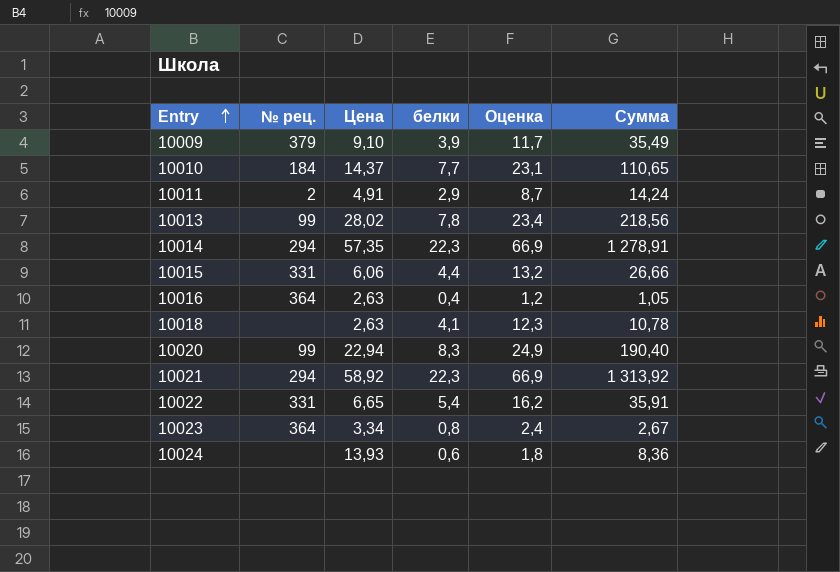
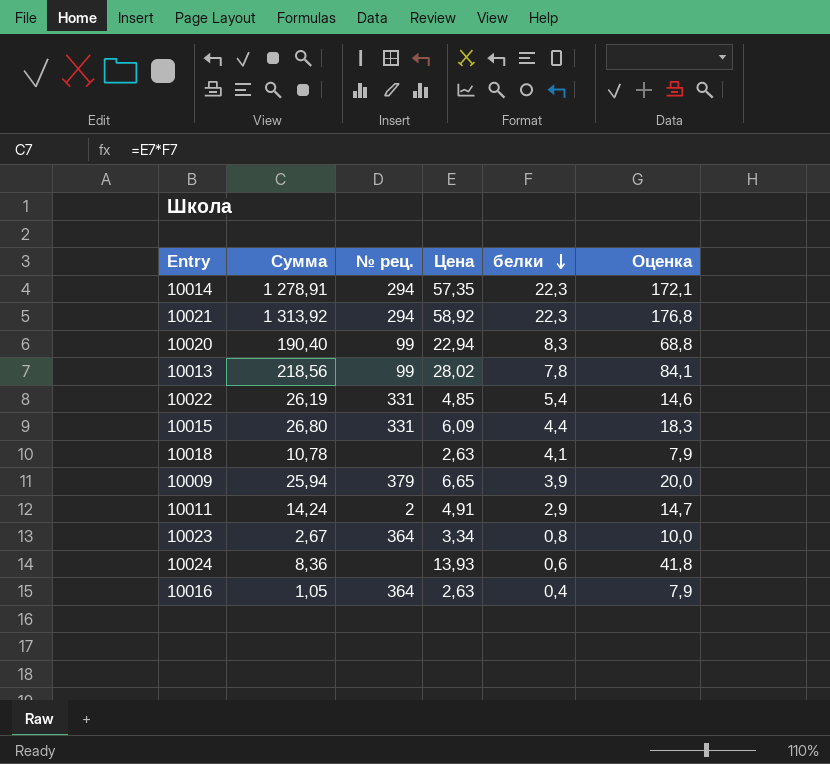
row order: Entry ascending -> белки descending
column Сумма | position: 6 -> 2
column Оценка | formula: [белки] * 3 -> [Цена] * 3
row 10010: 184 | 14,37 | 7,7 | 23,1 | 110,65 -> none
10022 | Сумма: 35,91 -> 26,19
10022 | Цена: 6,65 -> 4,85
10015 | Сумма: 26,66 -> 26,80
10015 | Цена: 6,06 -> 6,09
10009 | Сумма: 35,49 -> 25,94
10009 | Цена: 9,10 -> 6,65

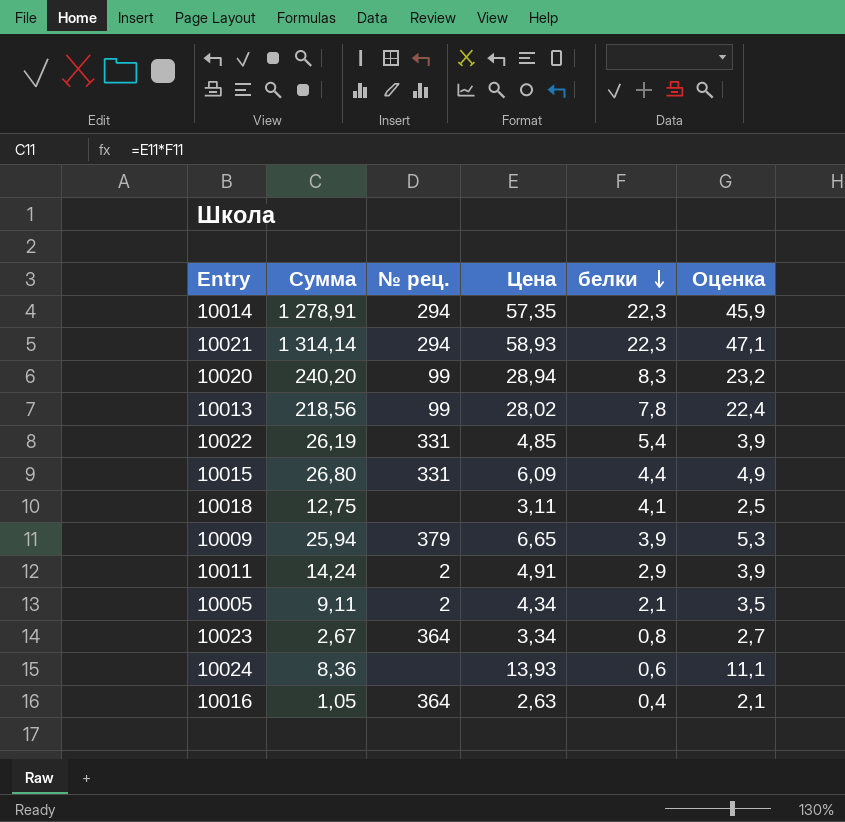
column Оценка | formula: [Цена] * 3 -> [Цена] * 0,8
10021 | Сумма: 1 313,92 -> 1 314,14
10021 | Цена: 58,92 -> 58,93
10020 | Сумма: 190,40 -> 240,20
10020 | Цена: 22,94 -> 28,94
10018 | Сумма: 10,78 -> 12,75
10018 | Цена: 2,63 -> 3,11
row 10005: none -> 9,11 | 2 | 4,34 | 2,1 | 3,5

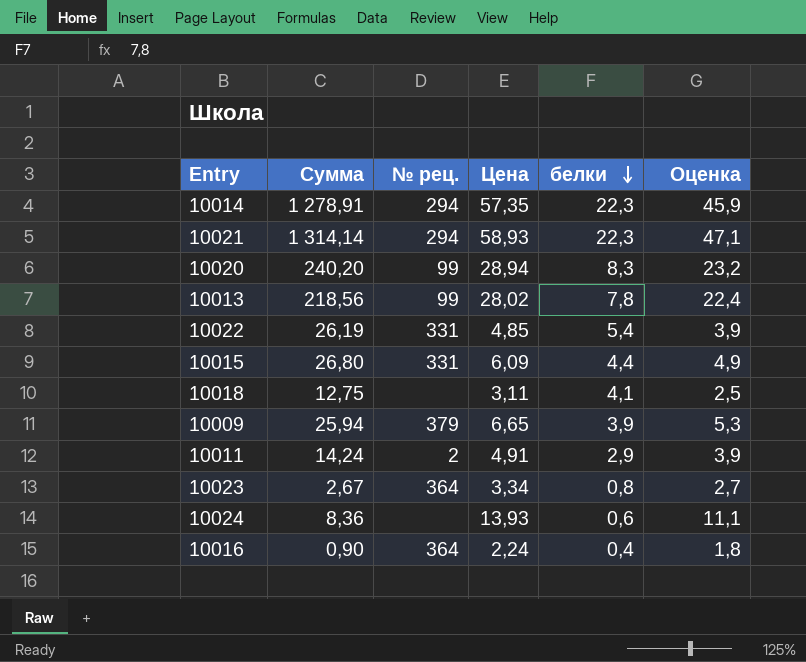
row 10005: 9,11 | 2 | 4,34 | 2,1 | 3,5 -> none
10016 | Сумма: 1,05 -> 0,90
10016 | Цена: 2,63 -> 2,24
10016 | Оценка: 2,1 -> 1,8

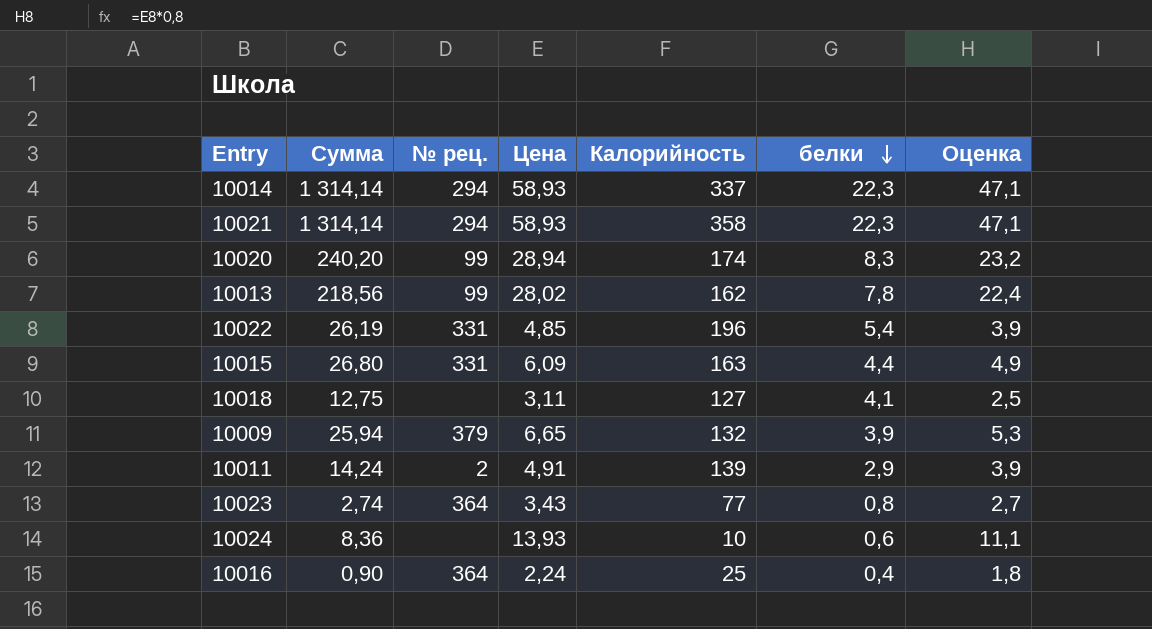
column Калорийность | position: none -> 5
10014 | Сумма: 1 278,91 -> 1 314,14
10014 | Цена: 57,35 -> 58,93
10014 | Оценка: 45,9 -> 47,1
10023 | Сумма: 2,67 -> 2,74
10023 | Цена: 3,34 -> 3,43

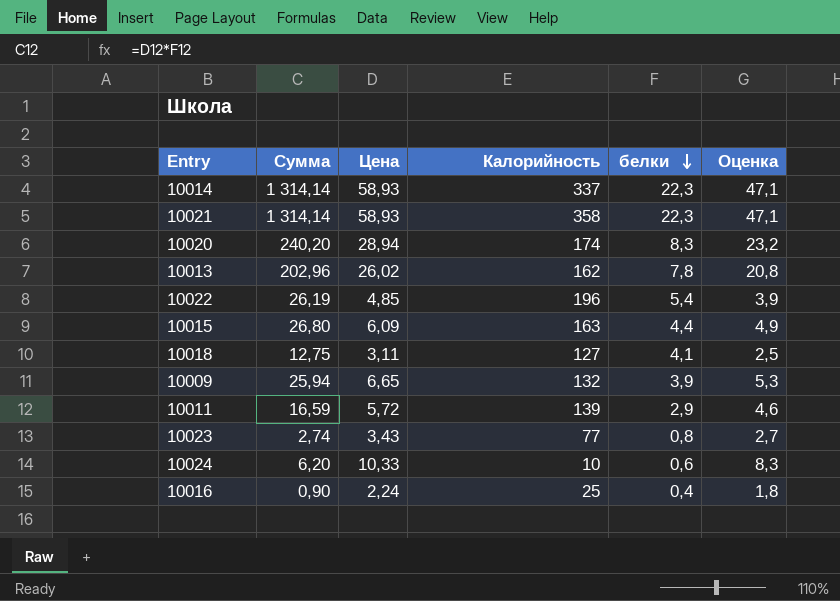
column № рец. | position: 3 -> none
10013 | Сумма: 218,56 -> 202,96
10013 | Цена: 28,02 -> 26,02
10013 | Оценка: 22,4 -> 20,8
10011 | Сумма: 14,24 -> 16,59
10011 | Цена: 4,91 -> 5,72
10011 | Оценка: 3,9 -> 4,6
10024 | Сумма: 8,36 -> 6,20
10024 | Цена: 13,93 -> 10,33
10024 | Оценка: 11,1 -> 8,3

